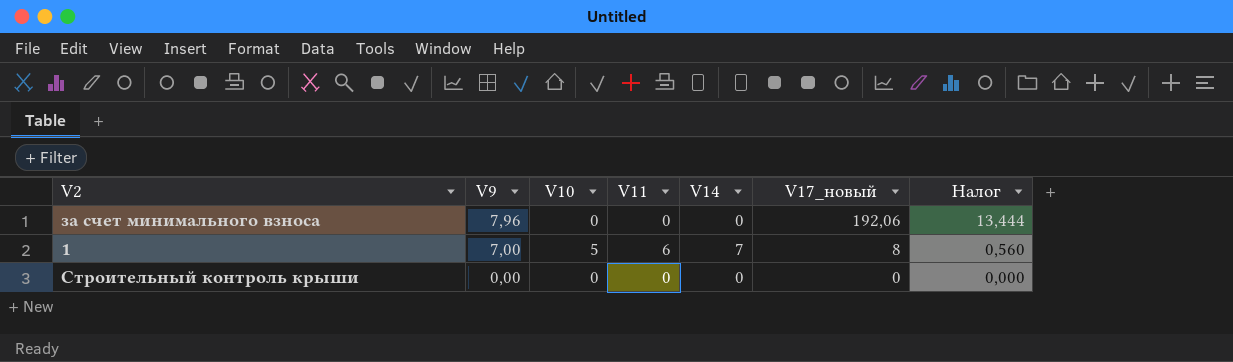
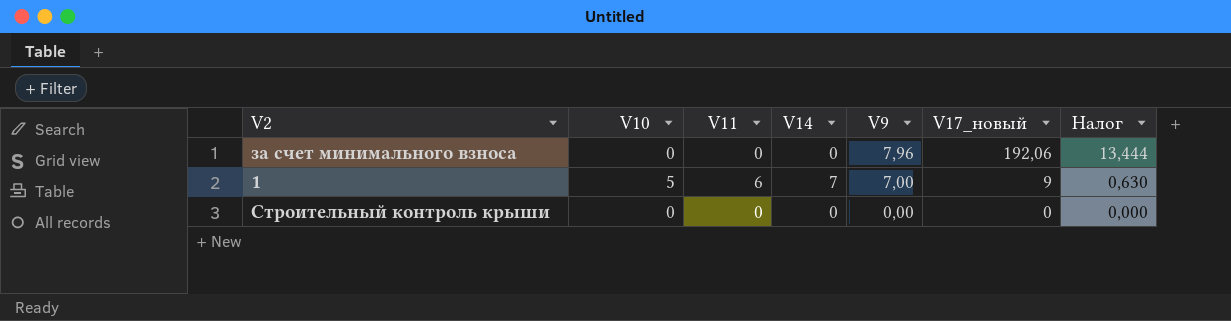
column V9 | position: 2 -> 5
1 | V17_новый: 8 -> 9
1 | Налог: 0,560 -> 0,630

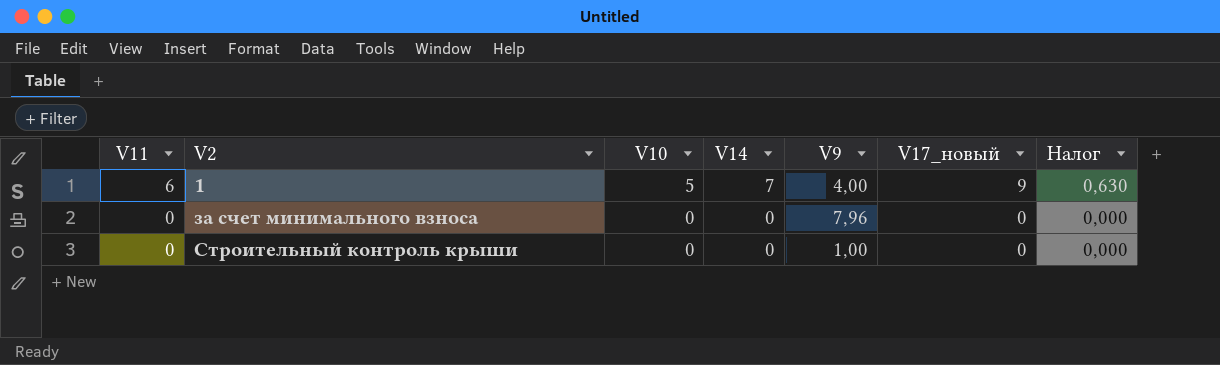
row order: V9 descending -> V11 descending
column V11 | position: 3 -> 1
1 | V9: 7,00 -> 4,00
за счет минимального взноса | V17_новый: 192,06 -> 0
за счет минимального взноса | Налог: 13,444 -> 0,000
Строительный контроль крыши | V9: 0,00 -> 1,00

